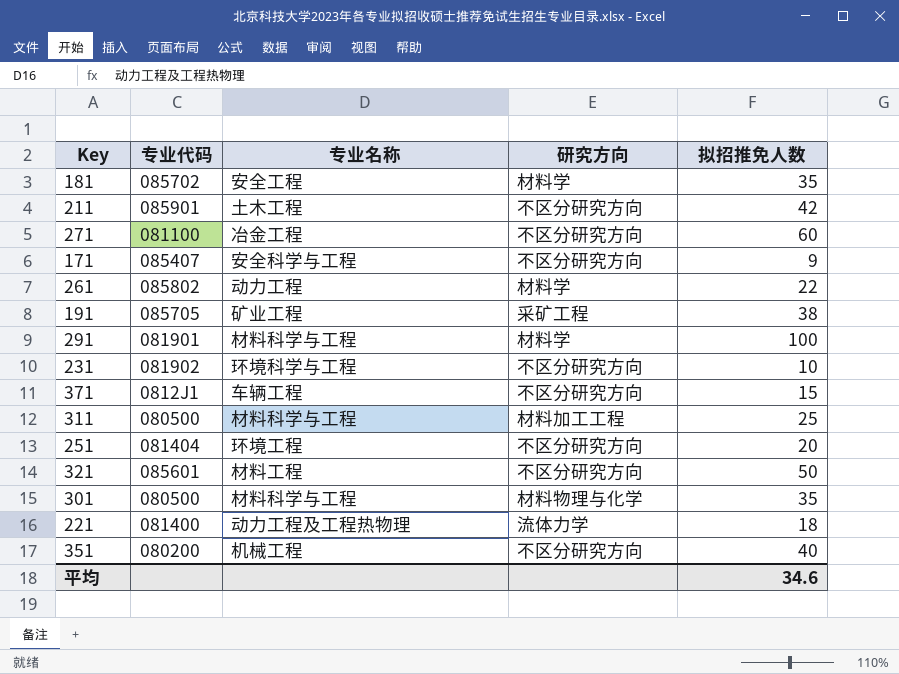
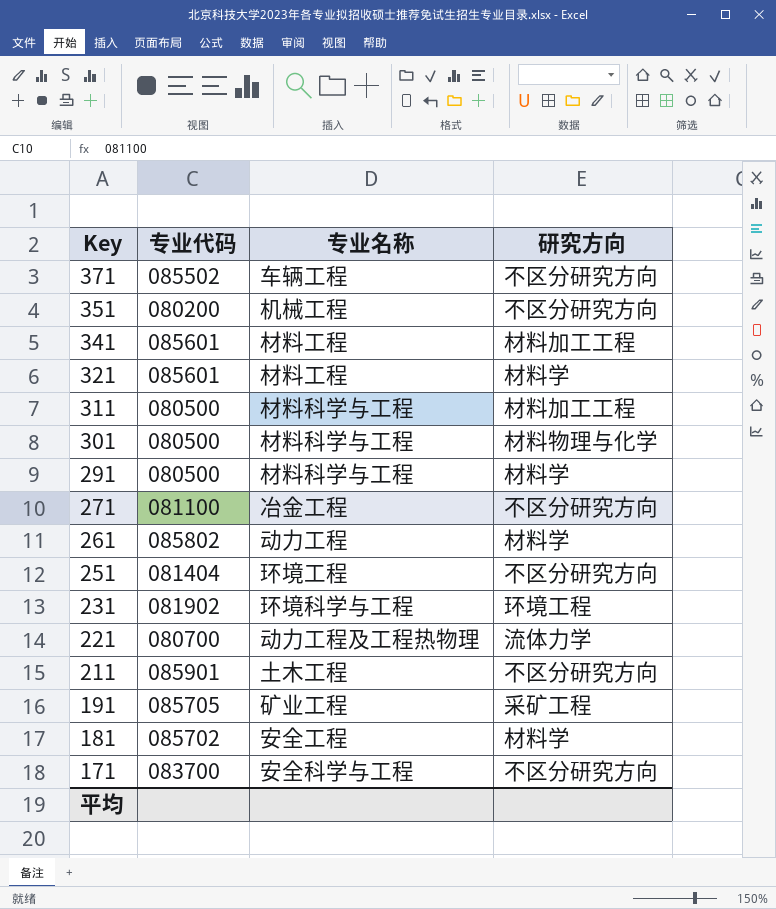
row order: none -> Key descending
column 拟招推免人数 | position: 5 -> none
371 | 专业代码: 0812J1 -> 085502
row 341: none -> 085601 | 材料工程 | 材料加工工程
321 | 研究方向: 不区分研究方向 -> 材料学
291 | 专业代码: 081901 -> 080500
231 | 研究方向: 不区分研究方向 -> 环境工程
221 | 专业代码: 081400 -> 080700
171 | 专业代码: 085407 -> 083700

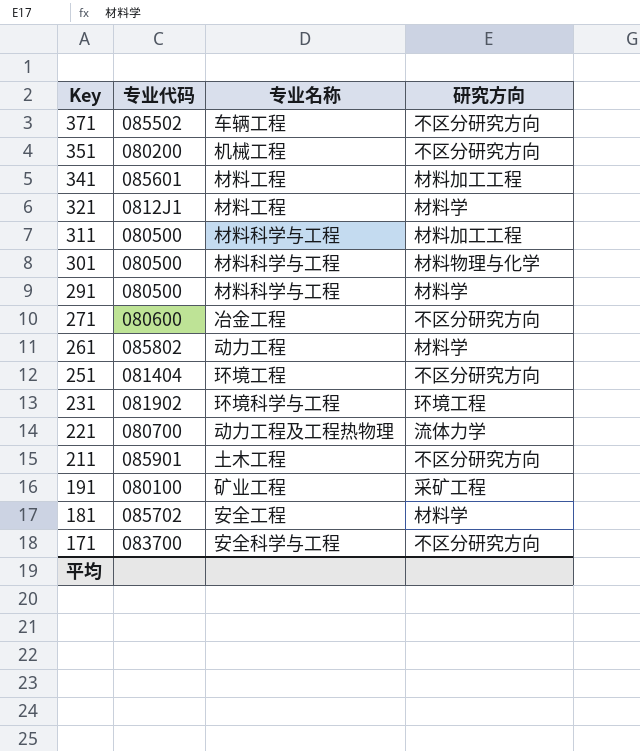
321 | 专业代码: 085601 -> 0812J1
271 | 专业代码: 081100 -> 080600
191 | 专业代码: 085705 -> 080100

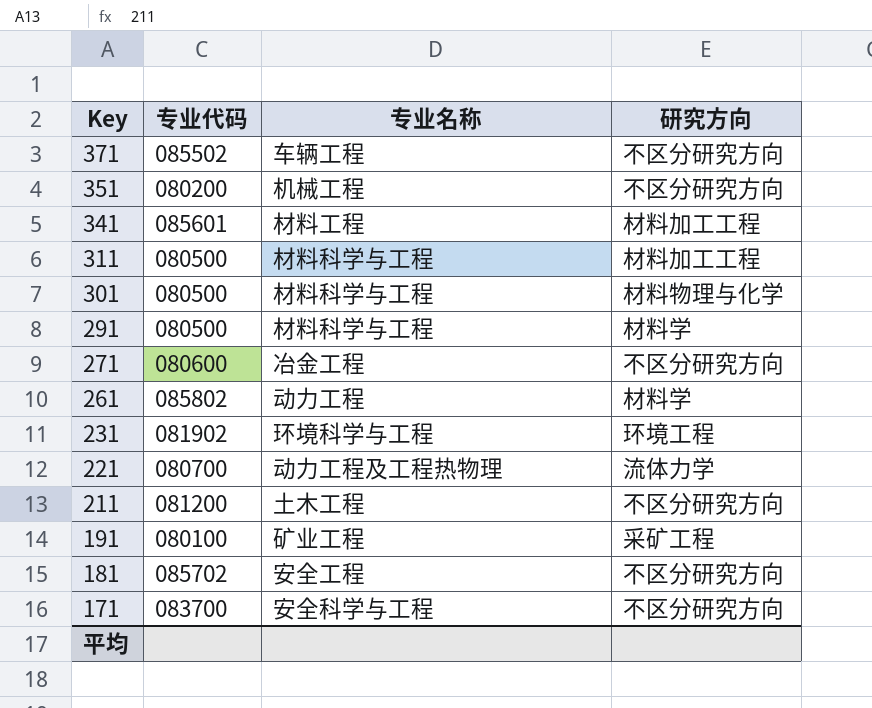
row 321: 0812J1 | 材料工程 | 材料学 -> none
row 251: 081404 | 环境工程 | 不区分研究方向 -> none
211 | 专业代码: 085901 -> 081200
181 | 研究方向: 材料学 -> 不区分研究方向

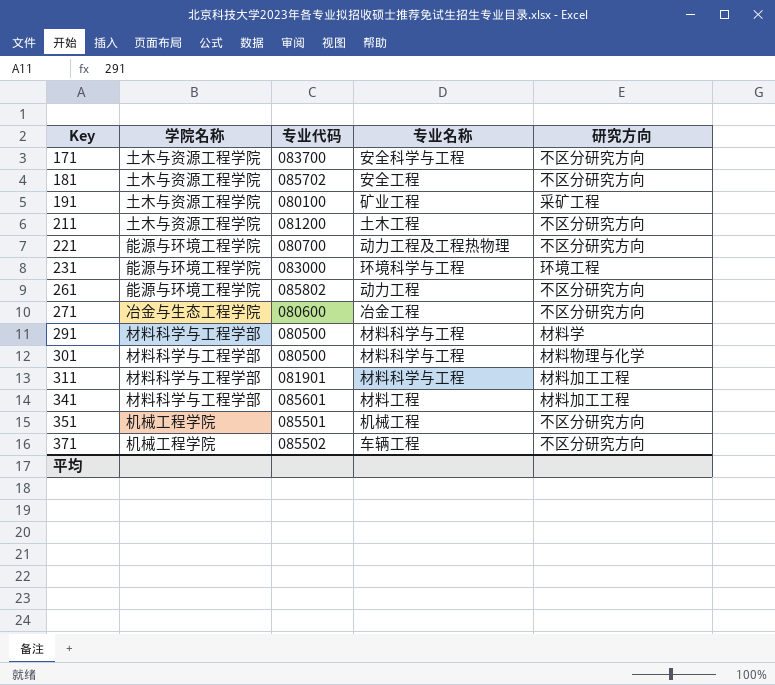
row order: Key descending -> Key ascending
column 学院名称 | position: none -> 2
221 | 研究方向: 流体力学 -> 不区分研究方向
231 | 专业代码: 081902 -> 083000
261 | 研究方向: 材料学 -> 不区分研究方向
311 | 专业代码: 080500 -> 081901
351 | 专业代码: 080200 -> 085501

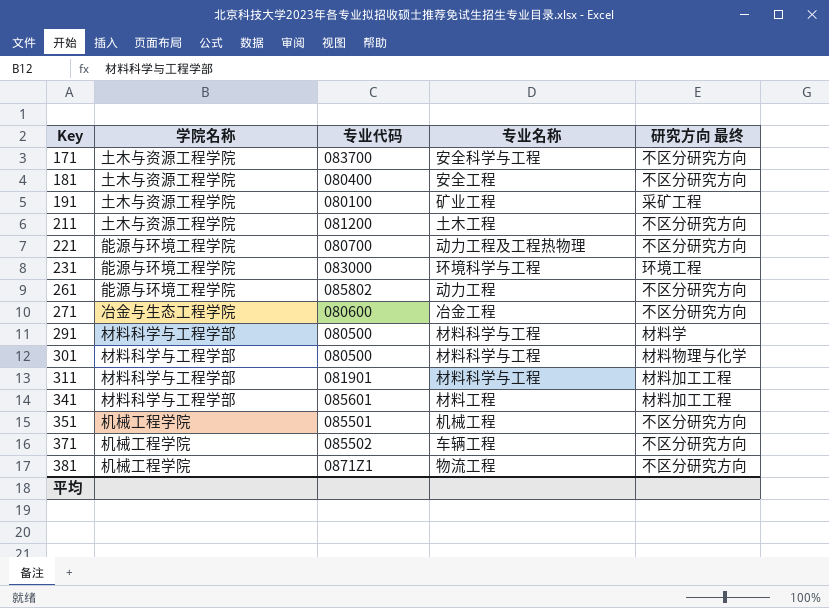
column name: 研究方向 -> 研究方向 最终
181 | 专业代码: 085702 -> 080400
row 381: none -> 机械工程学院 | 0871Z1 | 物流工程 | 不区分研究方向

